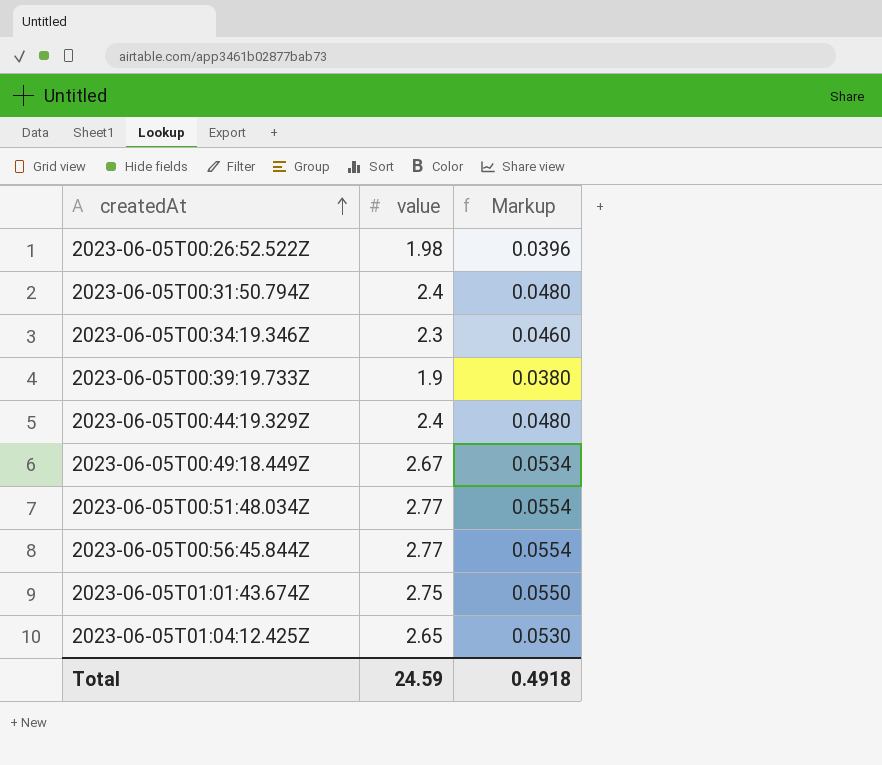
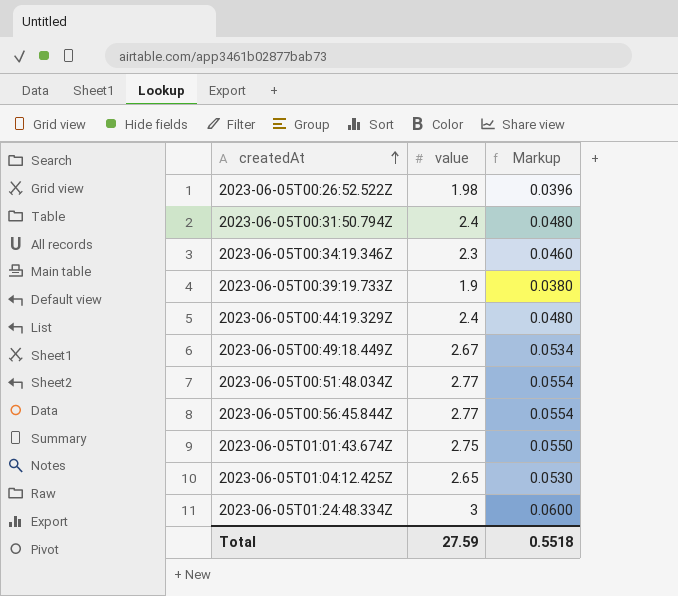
row 2023-06-05T01:24:48.334Z: none -> 3 | 0.0600
Total | value: 24.59 -> 27.59
Total | Markup: 0.4918 -> 0.5518

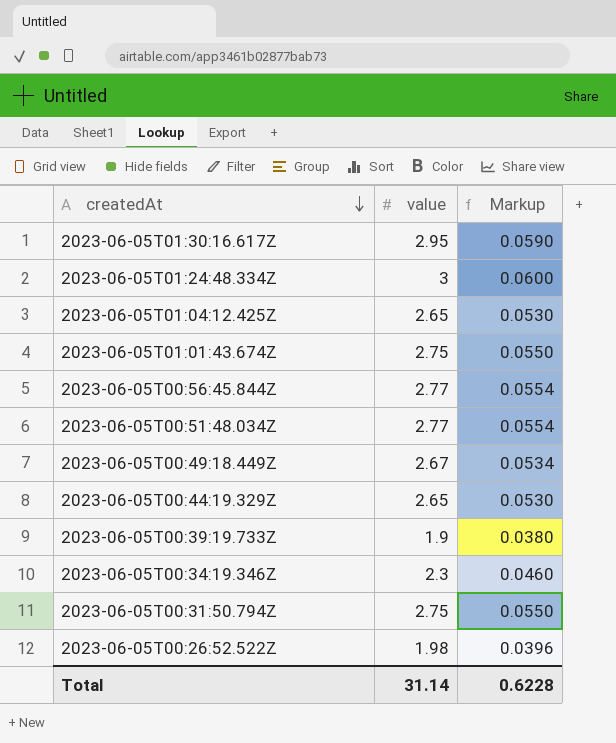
row order: createdAt ascending -> createdAt descending
row 2023-06-05T01:30:16.617Z: none -> 2.95 | 0.0590
2023-06-05T00:44:19.329Z | value: 2.4 -> 2.65
2023-06-05T00:44:19.329Z | Markup: 0.0480 -> 0.0530
2023-06-05T00:31:50.794Z | value: 2.4 -> 2.75
2023-06-05T00:31:50.794Z | Markup: 0.0480 -> 0.0550
Total | value: 27.59 -> 31.14
Total | Markup: 0.5518 -> 0.6228

